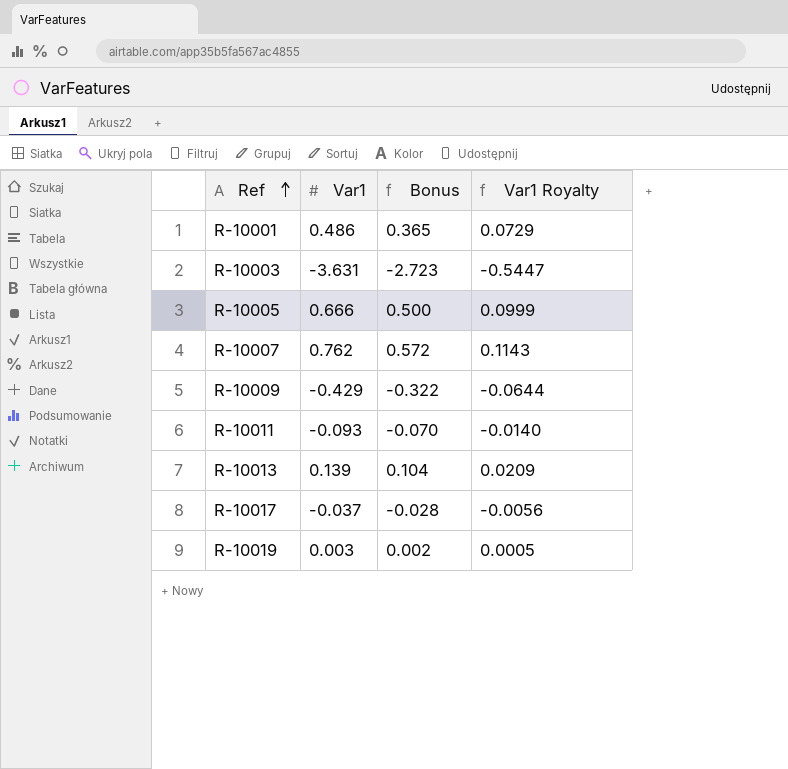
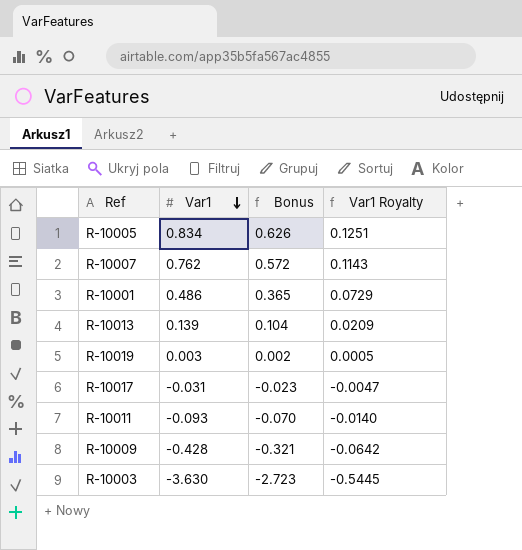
row order: Ref ascending -> Var1 descending
R-10005 | Var1: 0.666 -> 0.834
R-10005 | Bonus: 0.500 -> 0.626
R-10005 | Var1 Royalty: 0.0999 -> 0.1251
R-10017 | Var1: -0.037 -> -0.031
R-10017 | Bonus: -0.028 -> -0.023
R-10017 | Var1 Royalty: -0.0056 -> -0.0047
R-10009 | Var1: -0.429 -> -0.428
R-10009 | Bonus: -0.322 -> -0.321
R-10009 | Var1 Royalty: -0.0644 -> -0.0642
R-10003 | Var1: -3.631 -> -3.630
R-10003 | Var1 Royalty: -0.5447 -> -0.5445

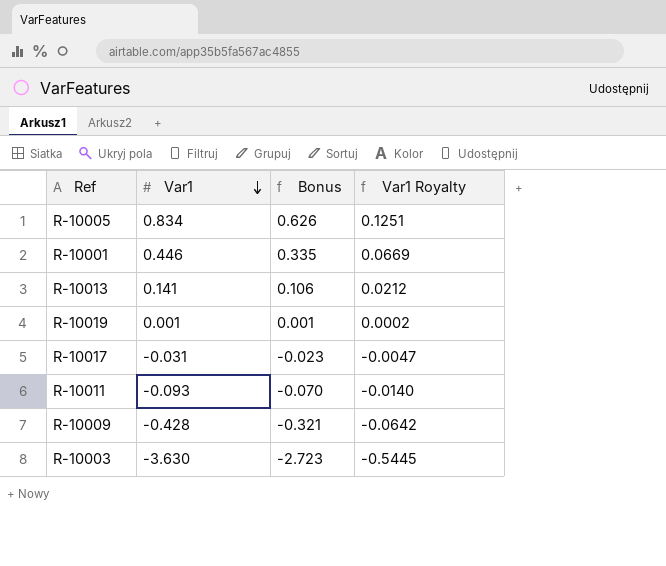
row R-10007: 0.762 | 0.572 | 0.1143 -> none
R-10001 | Var1: 0.486 -> 0.446
R-10001 | Bonus: 0.365 -> 0.335
R-10001 | Var1 Royalty: 0.0729 -> 0.0669
R-10013 | Var1: 0.139 -> 0.141
R-10013 | Bonus: 0.104 -> 0.106
R-10013 | Var1 Royalty: 0.0209 -> 0.0212
R-10019 | Var1: 0.003 -> 0.001
R-10019 | Bonus: 0.002 -> 0.001
R-10019 | Var1 Royalty: 0.0005 -> 0.0002

